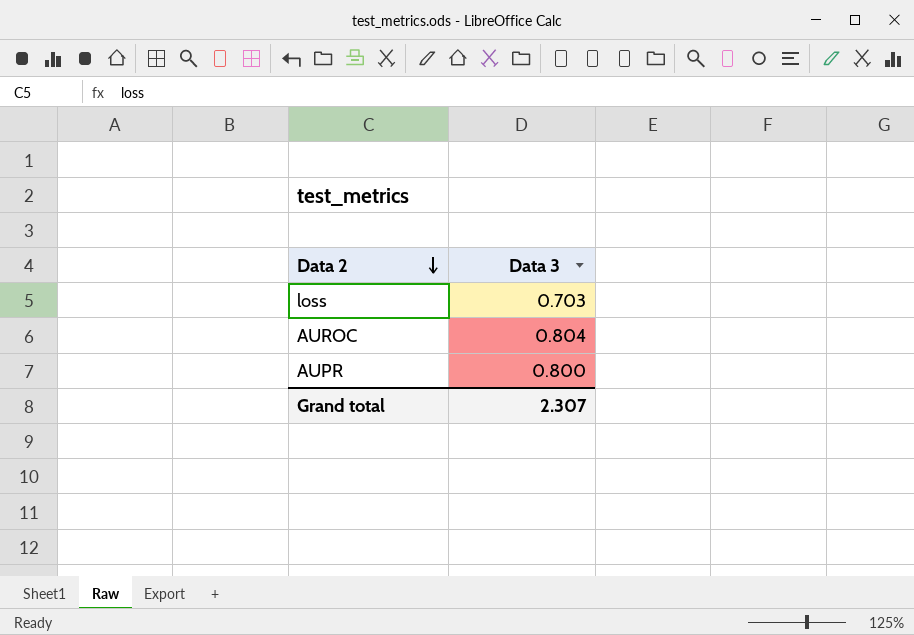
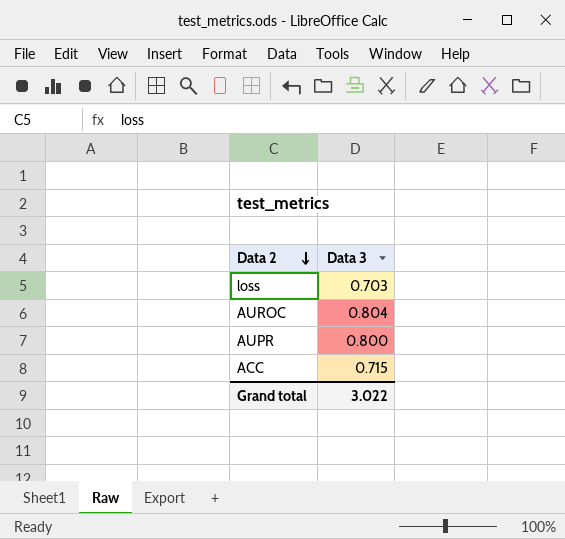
row ACC: none -> 0.715
Grand total | Data 3: 2.307 -> 3.022

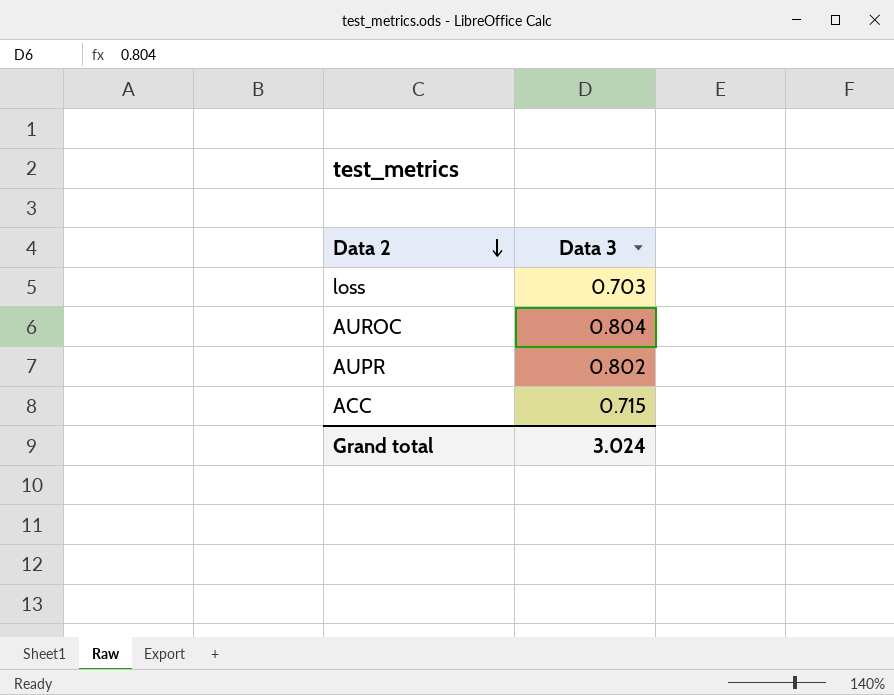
AUPR | Data 3: 0.800 -> 0.802
Grand total | Data 3: 3.022 -> 3.024

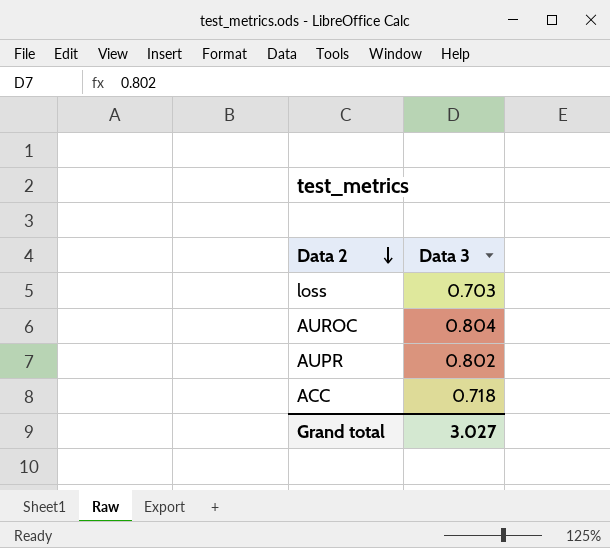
ACC | Data 3: 0.715 -> 0.718
Grand total | Data 3: 3.024 -> 3.027

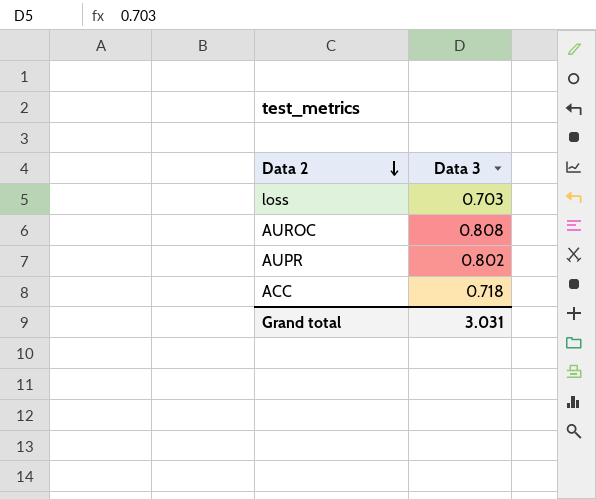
AUROC | Data 3: 0.804 -> 0.808
Grand total | Data 3: 3.027 -> 3.031

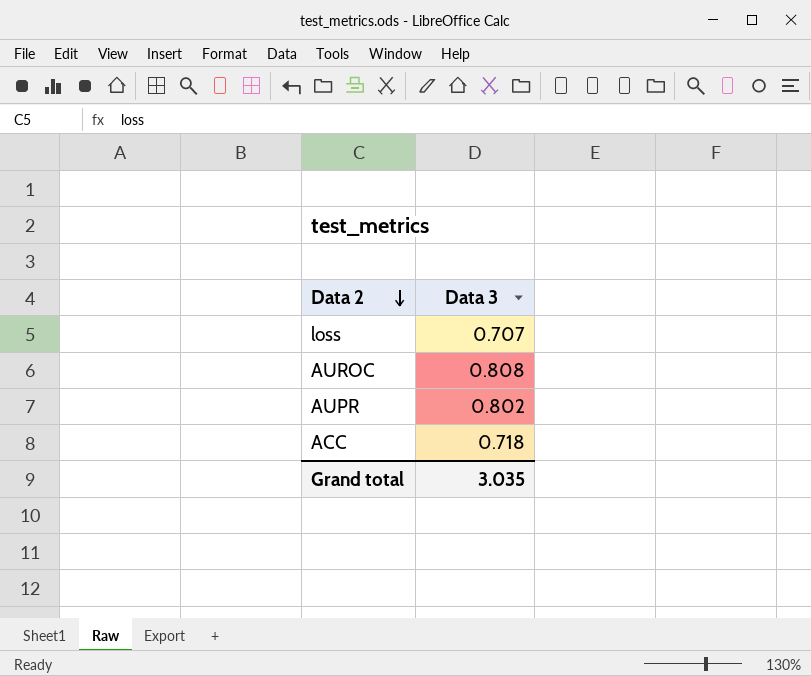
loss | Data 3: 0.703 -> 0.707
Grand total | Data 3: 3.031 -> 3.035

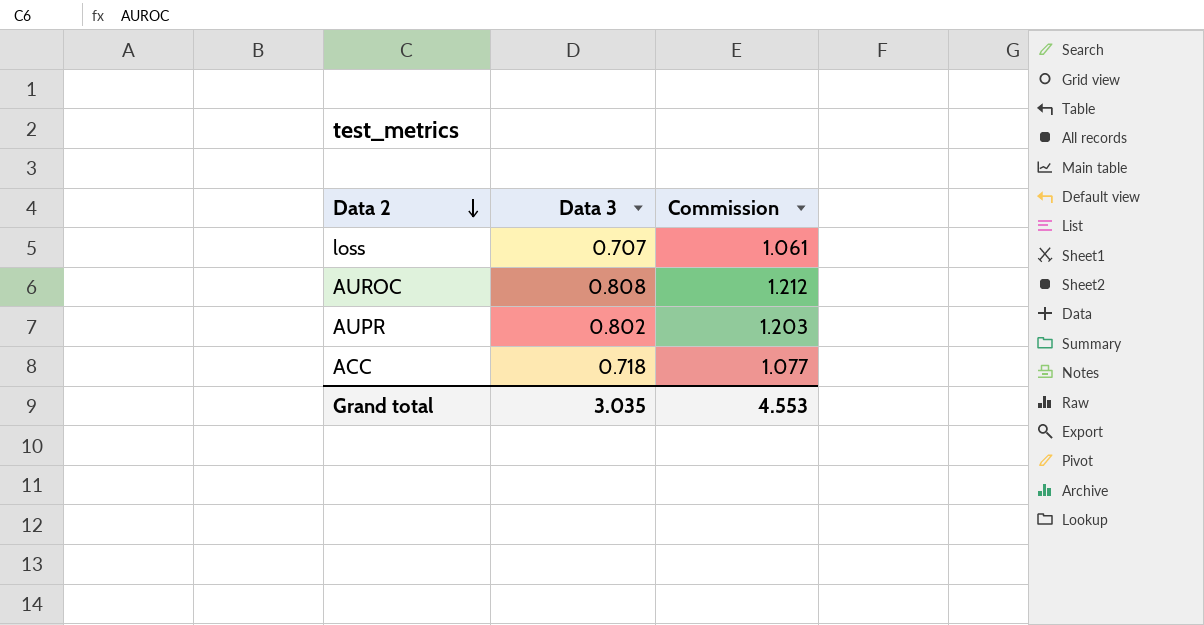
column Commission | formula: none -> [Data 3] * 1.5

